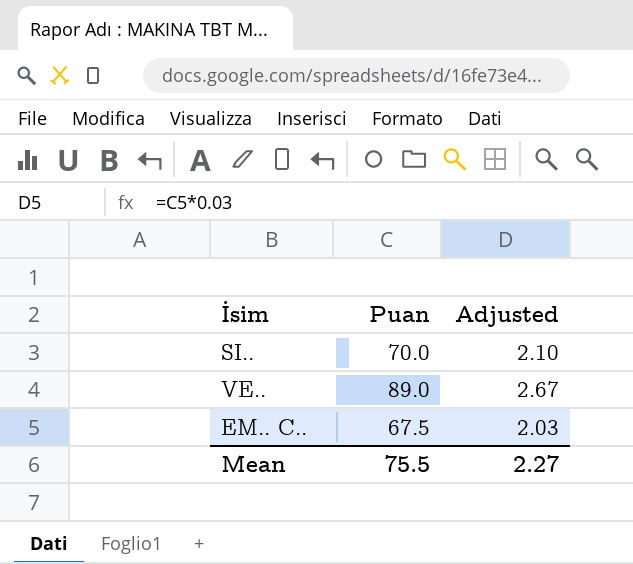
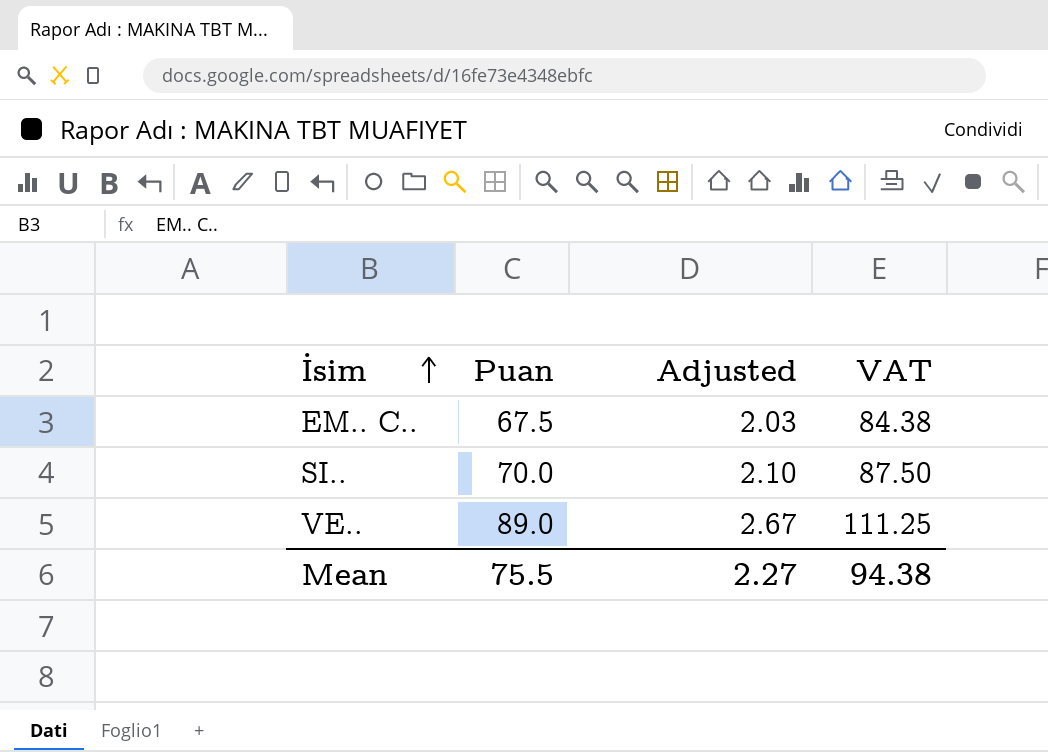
row order: none -> İsim ascending
column VAT | formula: none -> [Puan] * 1.25

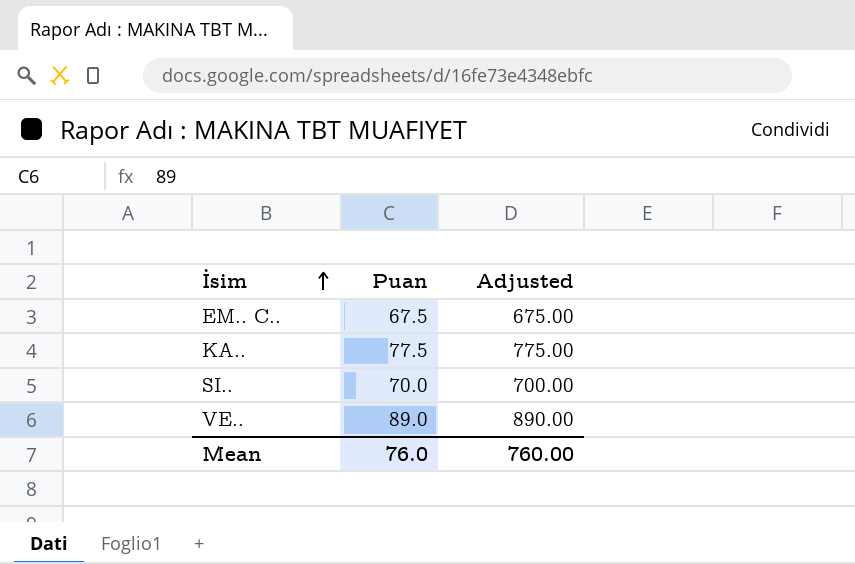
column VAT | formula: [Puan] * 1.25 -> none
column Adjusted | formula: [Puan] * 0.03 -> [Puan] * 10
row KA..: none -> 77.5 | 775.00
Mean | Puan: 75.5 -> 76.0
Mean | Adjusted: 2.27 -> 760.00

